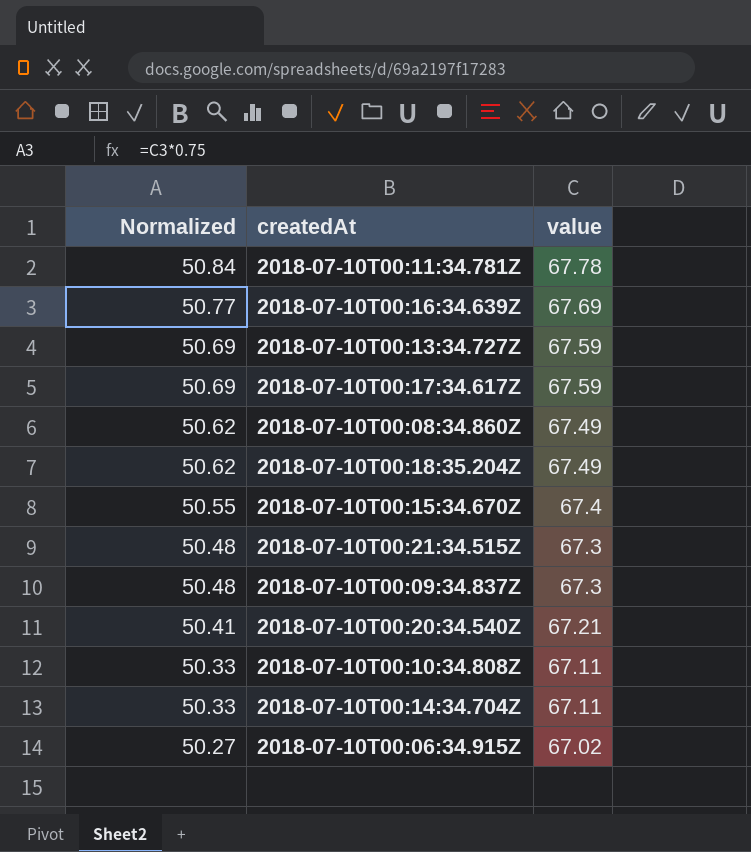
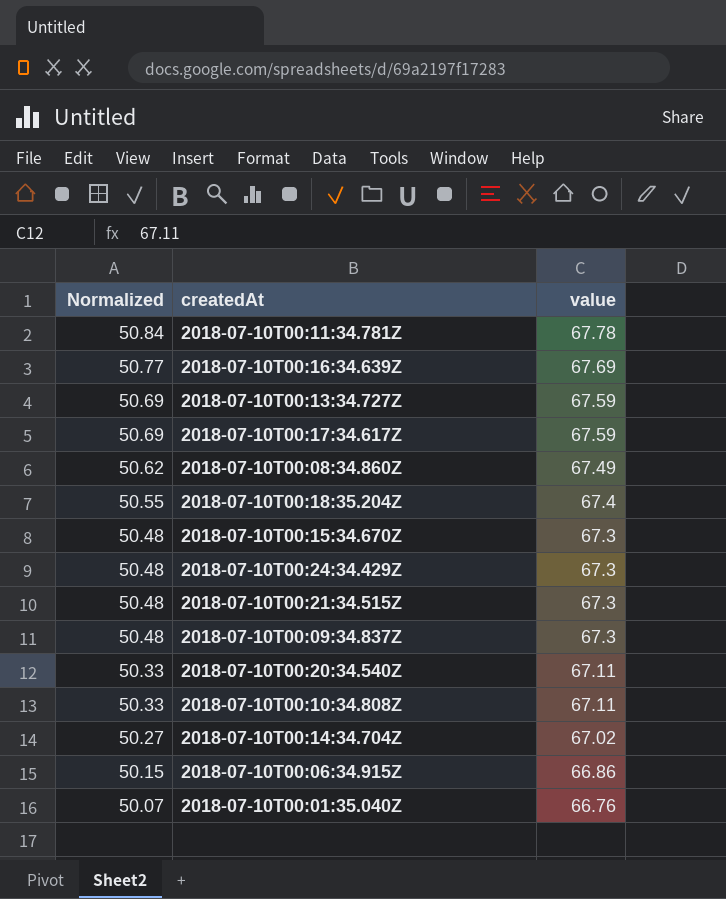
2018-07-10T00:18:35.204Z | Normalized: 50.62 -> 50.55
2018-07-10T00:18:35.204Z | value: 67.49 -> 67.4
2018-07-10T00:15:34.670Z | Normalized: 50.55 -> 50.48
2018-07-10T00:15:34.670Z | value: 67.4 -> 67.3
row 2018-07-10T00:24:34.429Z: none -> 50.48 | 67.3
2018-07-10T00:20:34.540Z | Normalized: 50.41 -> 50.33
2018-07-10T00:20:34.540Z | value: 67.21 -> 67.11
2018-07-10T00:14:34.704Z | Normalized: 50.33 -> 50.27
2018-07-10T00:14:34.704Z | value: 67.11 -> 67.02
2018-07-10T00:06:34.915Z | Normalized: 50.27 -> 50.15
2018-07-10T00:06:34.915Z | value: 67.02 -> 66.86
row 2018-07-10T00:01:35.040Z: none -> 50.07 | 66.76

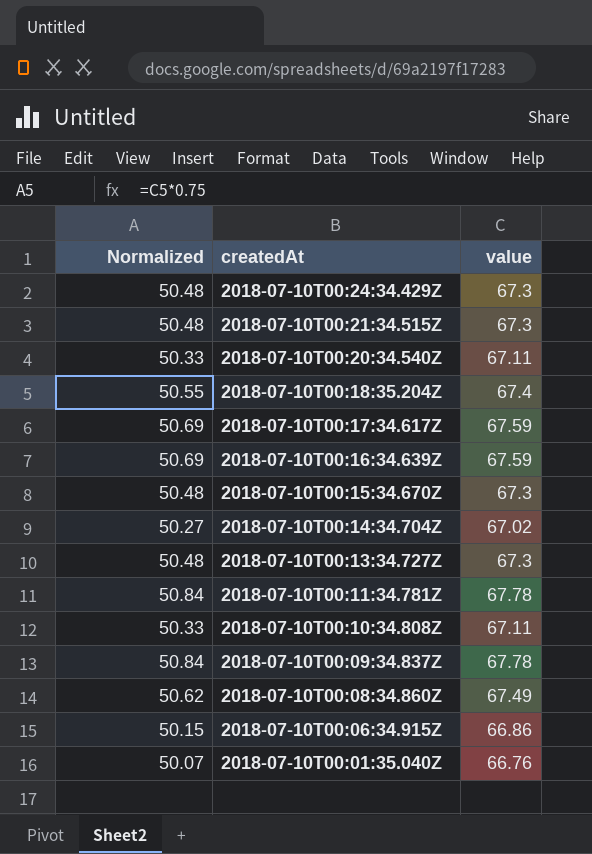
row order: Normalized descending -> createdAt descending
2018-07-10T00:16:34.639Z | Normalized: 50.77 -> 50.69
2018-07-10T00:16:34.639Z | value: 67.69 -> 67.59
2018-07-10T00:13:34.727Z | Normalized: 50.69 -> 50.48
2018-07-10T00:13:34.727Z | value: 67.59 -> 67.3
2018-07-10T00:09:34.837Z | Normalized: 50.48 -> 50.84
2018-07-10T00:09:34.837Z | value: 67.3 -> 67.78

